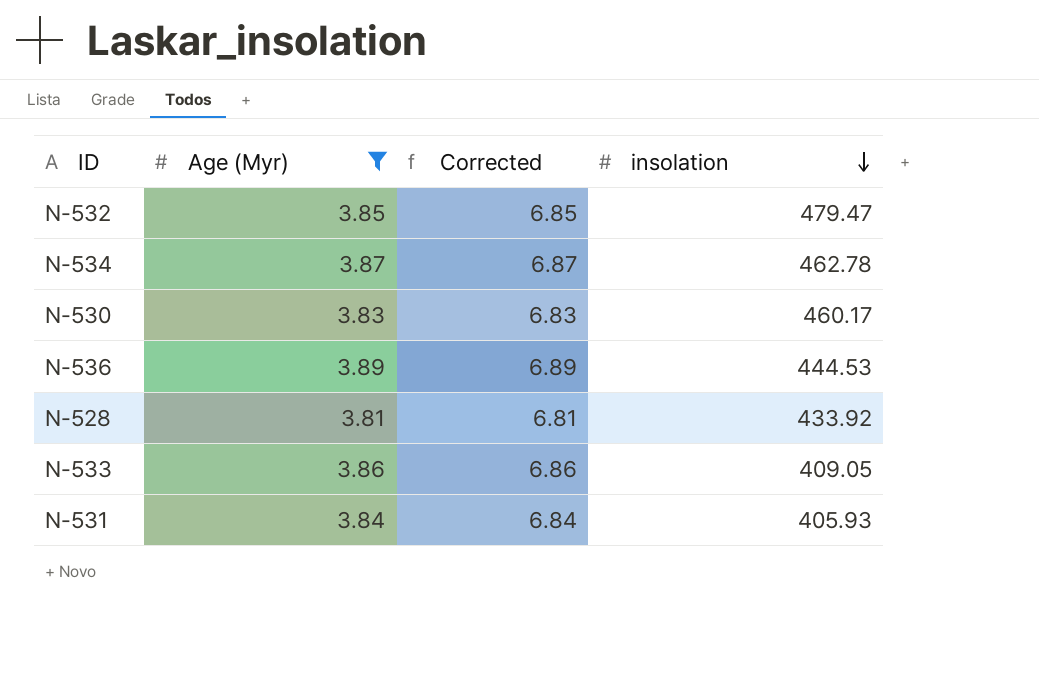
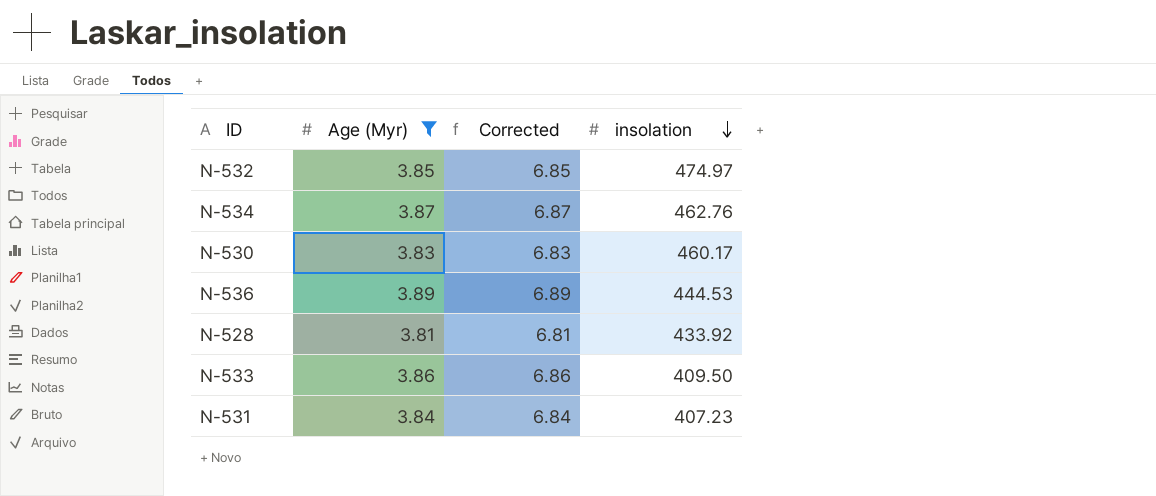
N-532 | insolation: 479.47 -> 474.97
N-534 | insolation: 462.78 -> 462.76
N-533 | insolation: 409.05 -> 409.50
N-531 | insolation: 405.93 -> 407.23

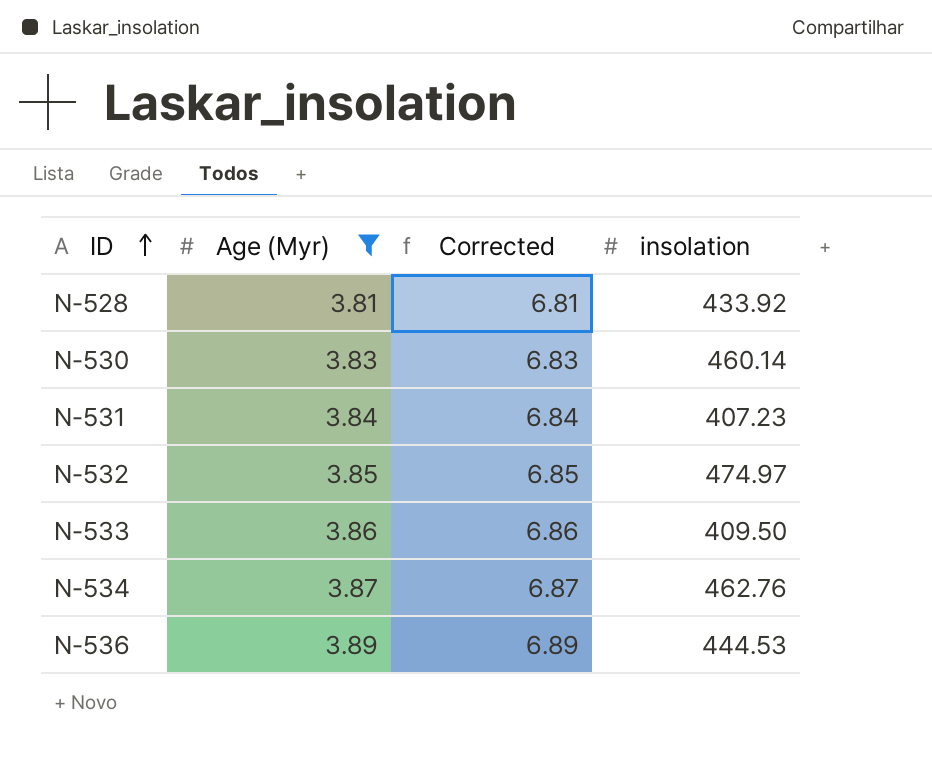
row order: insolation descending -> ID ascending
N-530 | insolation: 460.17 -> 460.14

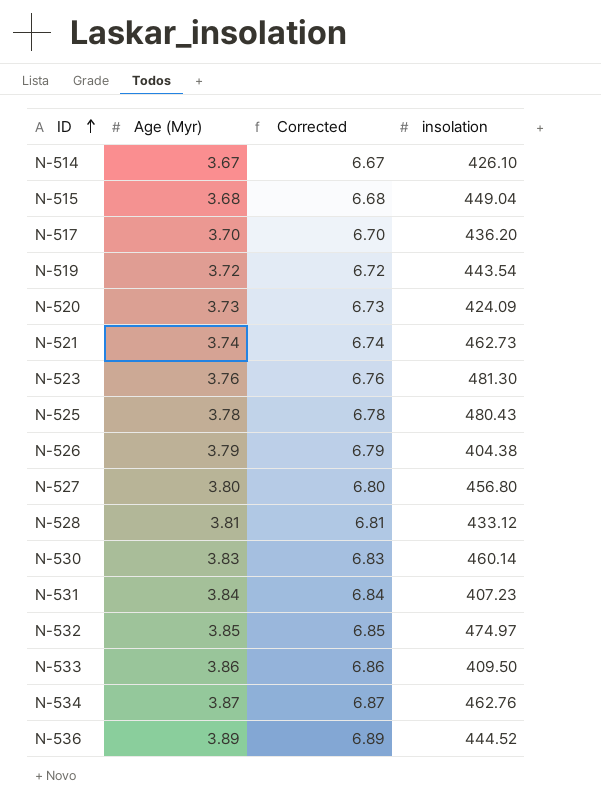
filter: Age (Myr) >= 3.81 -> none
N-528 | insolation: 433.92 -> 433.12
N-536 | insolation: 444.53 -> 444.52

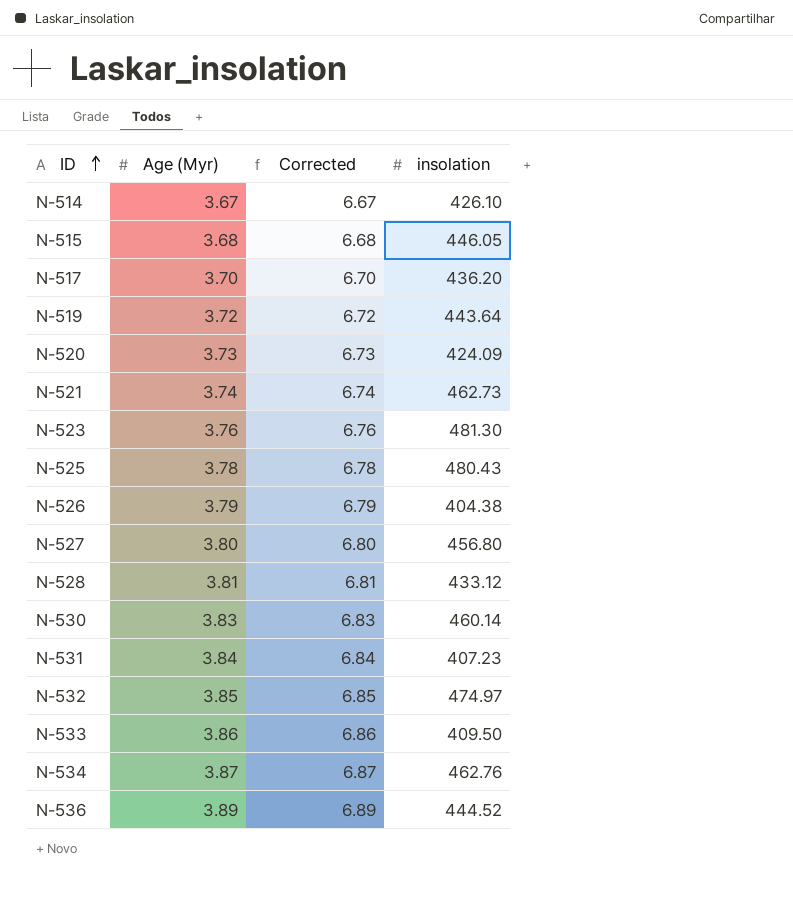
N-515 | insolation: 449.04 -> 446.05
N-519 | insolation: 443.54 -> 443.64

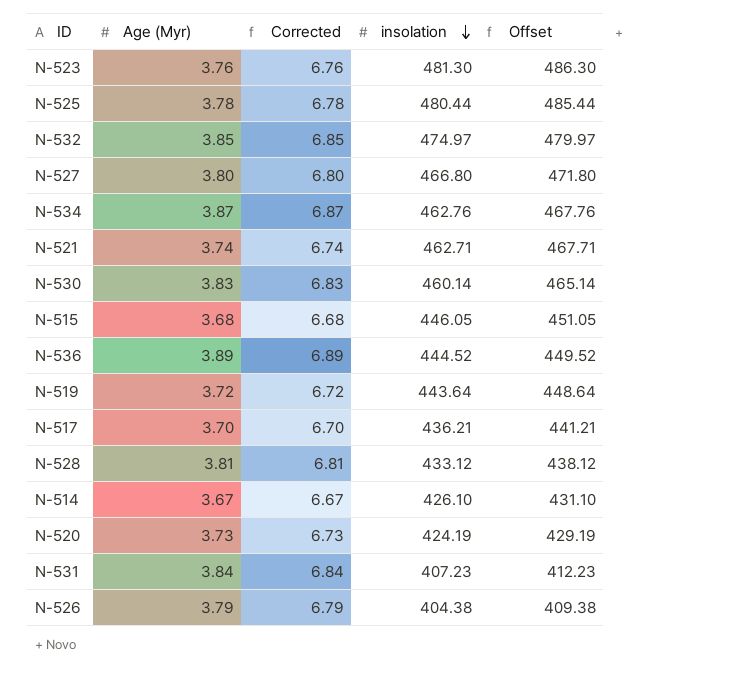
row order: ID ascending -> insolation descending
column Offset | formula: none -> [insolation] + 5
row N-533: 3.86 | 6.86 | 409.50 -> none
N-525 | insolation: 480.43 -> 480.44
N-527 | insolation: 456.80 -> 466.80
N-521 | insolation: 462.73 -> 462.71
N-517 | insolation: 436.20 -> 436.21
N-520 | insolation: 424.09 -> 424.19

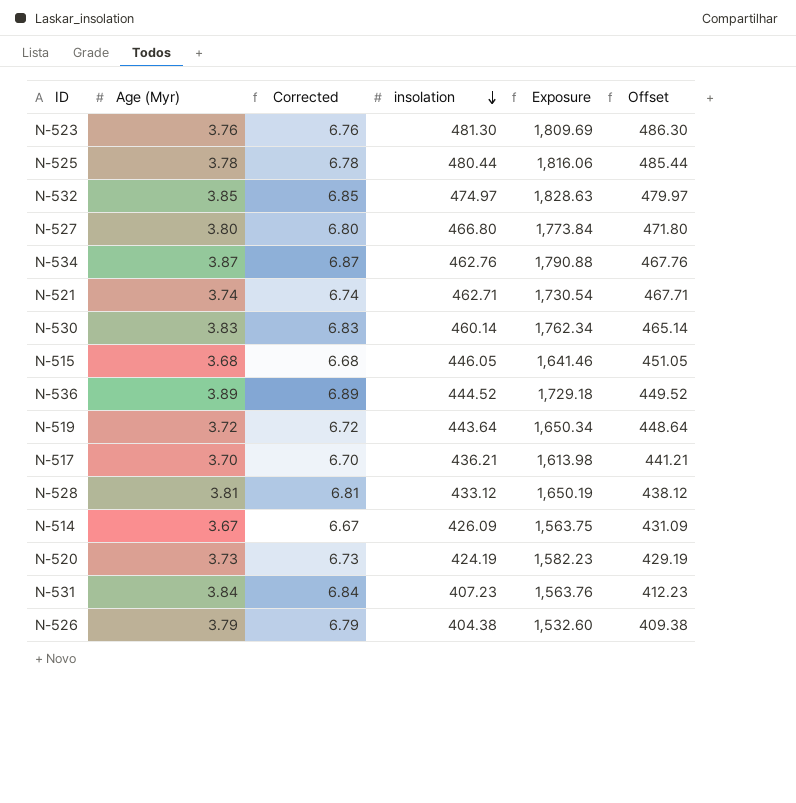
column Exposure | formula: none -> [Age (Myr)] * [insolation]
N-514 | insolation: 426.10 -> 426.09
N-514 | Offset: 431.10 -> 431.09

